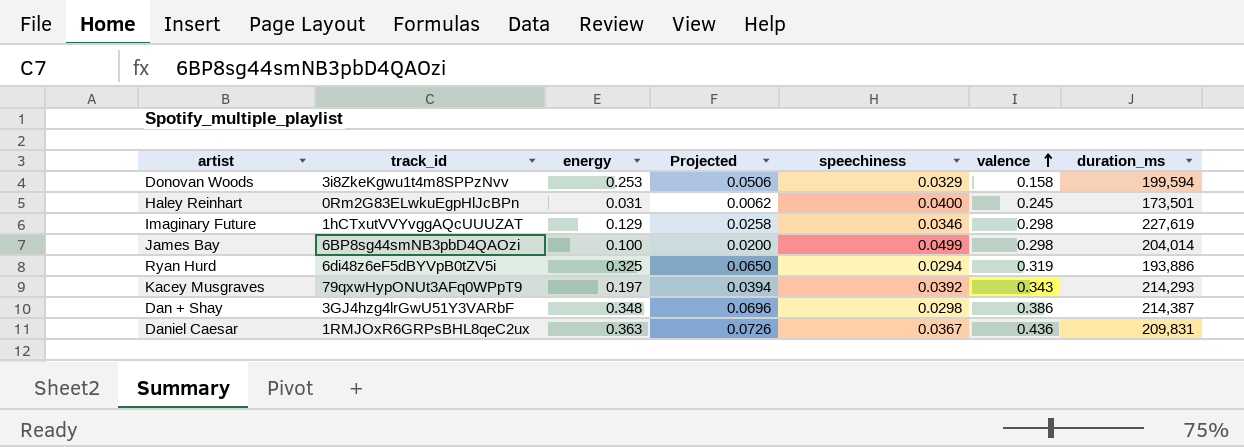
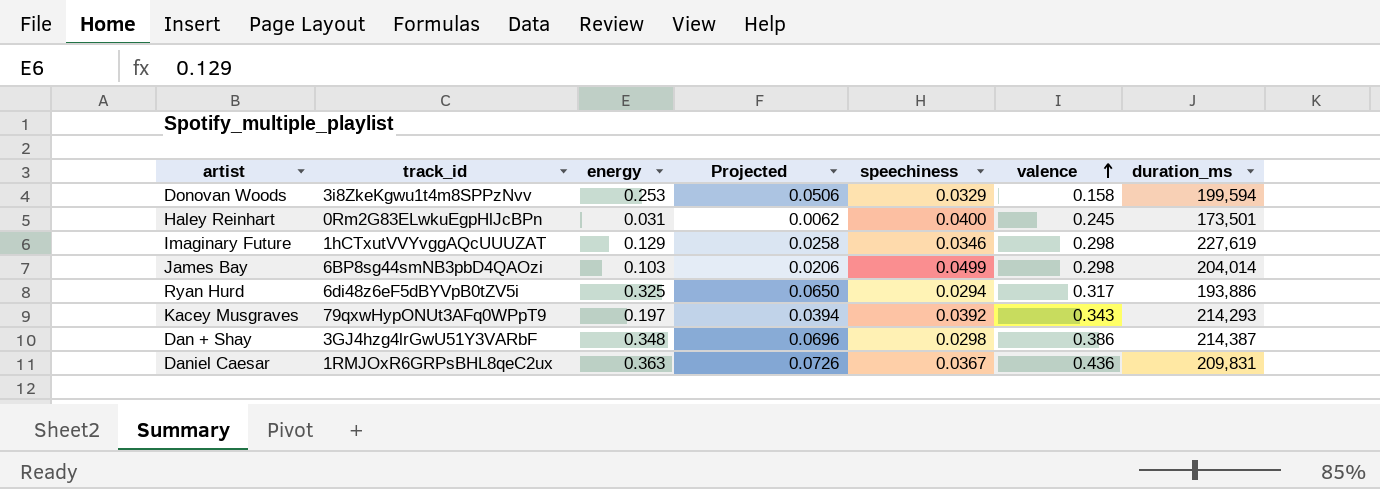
James Bay | energy: 0.100 -> 0.103
James Bay | Projected: 0.0200 -> 0.0206
Ryan Hurd | valence: 0.319 -> 0.317

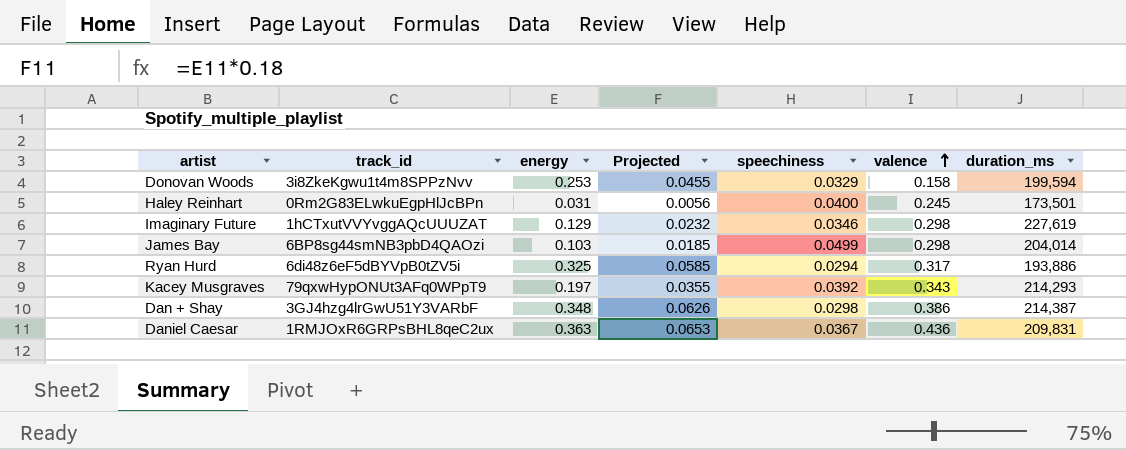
column Projected | formula: [energy] * 0.2 -> [energy] * 0.18

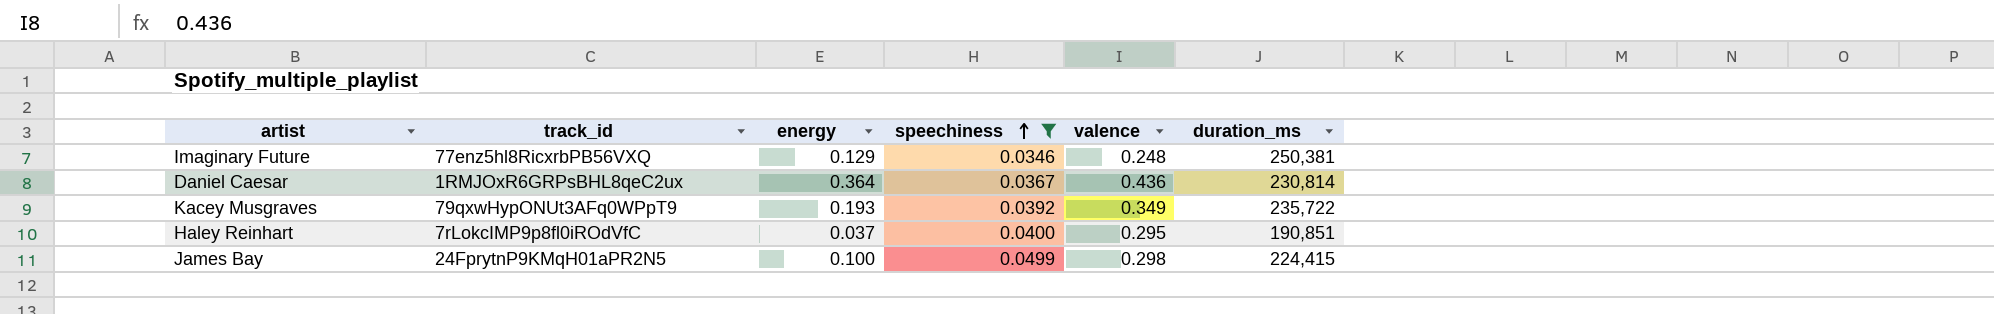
filter: none -> speechiness >= 0.0346
row order: valence ascending -> speechiness ascending
column Projected | formula: [energy] * 0.18 -> none
Imaginary Future | track_id: 1hCTxutVVYvggAQcUUUZAT -> 77enz5hl8RicxrbPB56VXQ
Imaginary Future | valence: 0.298 -> 0.248
Imaginary Future | duration_ms: 227,619 -> 250,381
Daniel Caesar | energy: 0.363 -> 0.364
Daniel Caesar | duration_ms: 209,831 -> 230,814
Kacey Musgraves | energy: 0.197 -> 0.193
Kacey Musgraves | valence: 0.343 -> 0.349
Kacey Musgraves | duration_ms: 214,293 -> 235,722
Haley Reinhart | track_id: 0Rm2G83ELwkuEgpHlJcBPn -> 7rLokcIMP9p8fl0iROdVfC
Haley Reinhart | energy: 0.031 -> 0.037
Haley Reinhart | valence: 0.245 -> 0.295
Haley Reinhart | duration_ms: 173,501 -> 190,851
James Bay | track_id: 6BP8sg44smNB3pbD4QAOzi -> 24FprytnP9KMqH01aPR2N5
James Bay | energy: 0.103 -> 0.100
James Bay | duration_ms: 204,014 -> 224,415

